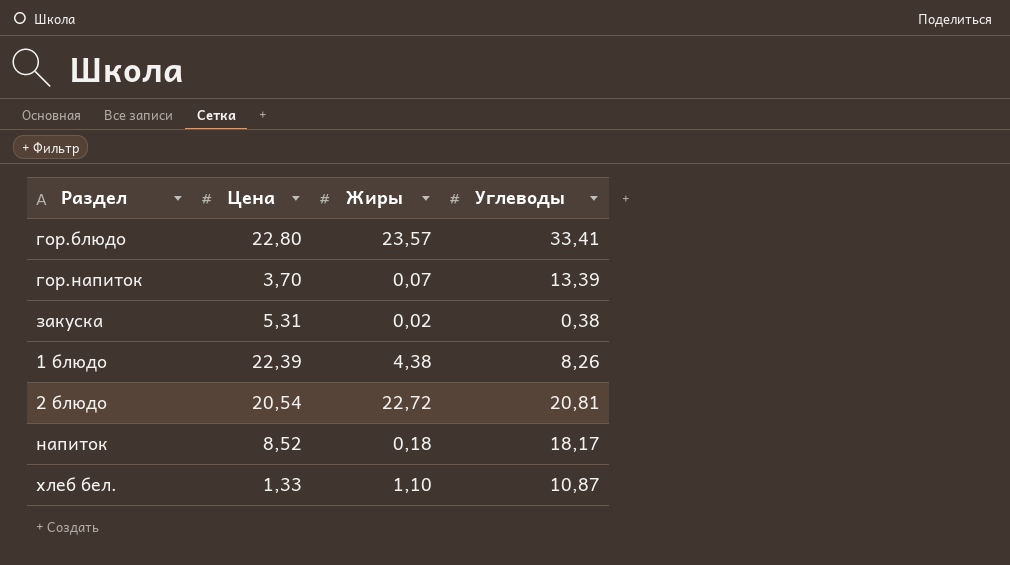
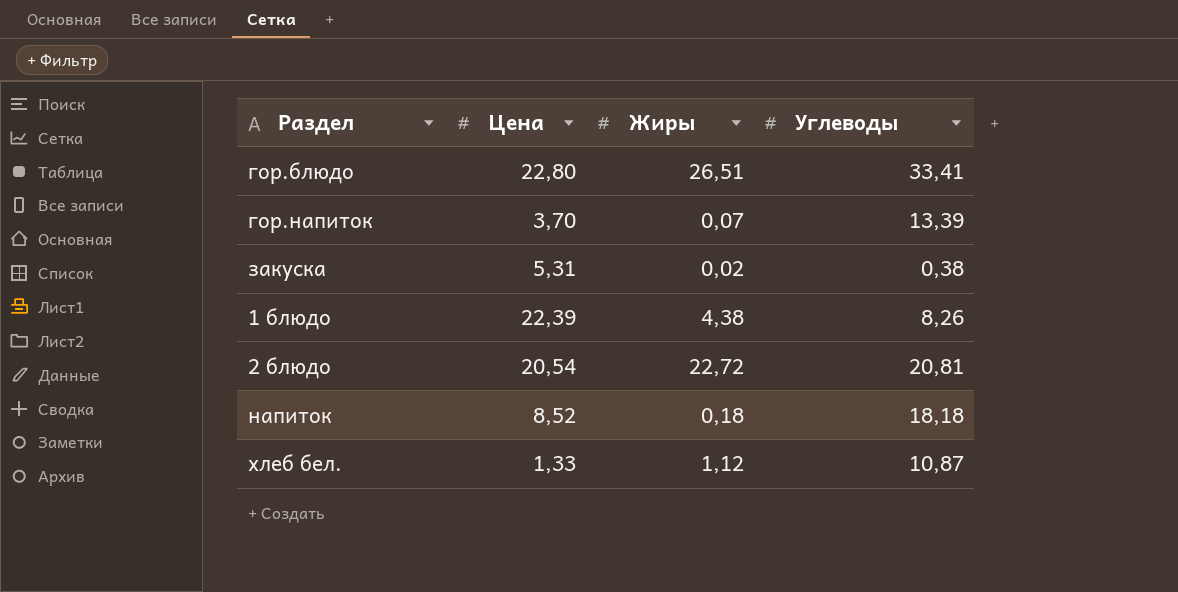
гор.блюдо | Жиры: 23,57 -> 26,51
напиток | Углеводы: 18,17 -> 18,18
хлеб бел. | Жиры: 1,10 -> 1,12

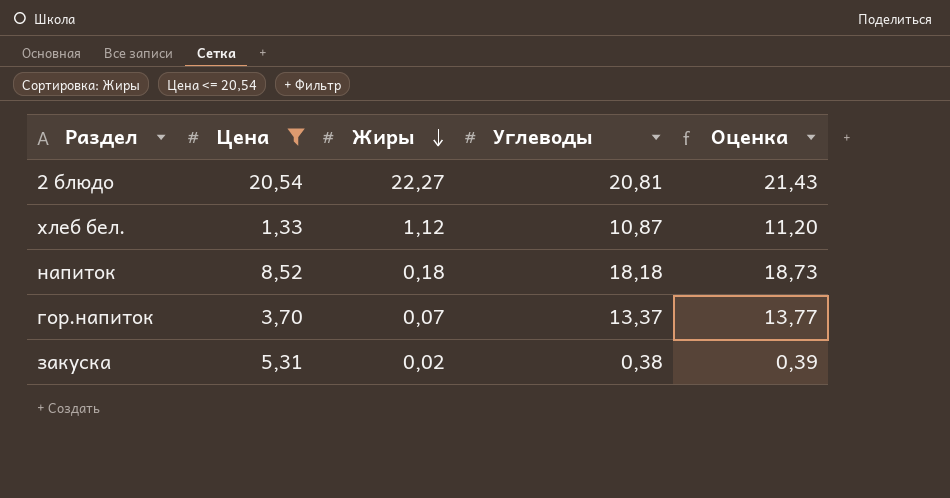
filter: none -> Цена <= 20,54
row order: none -> Жиры descending
column Оценка | formula: none -> [Углеводы] * 1,03
2 блюдо | Жиры: 22,72 -> 22,27
гор.напиток | Углеводы: 13,39 -> 13,37

